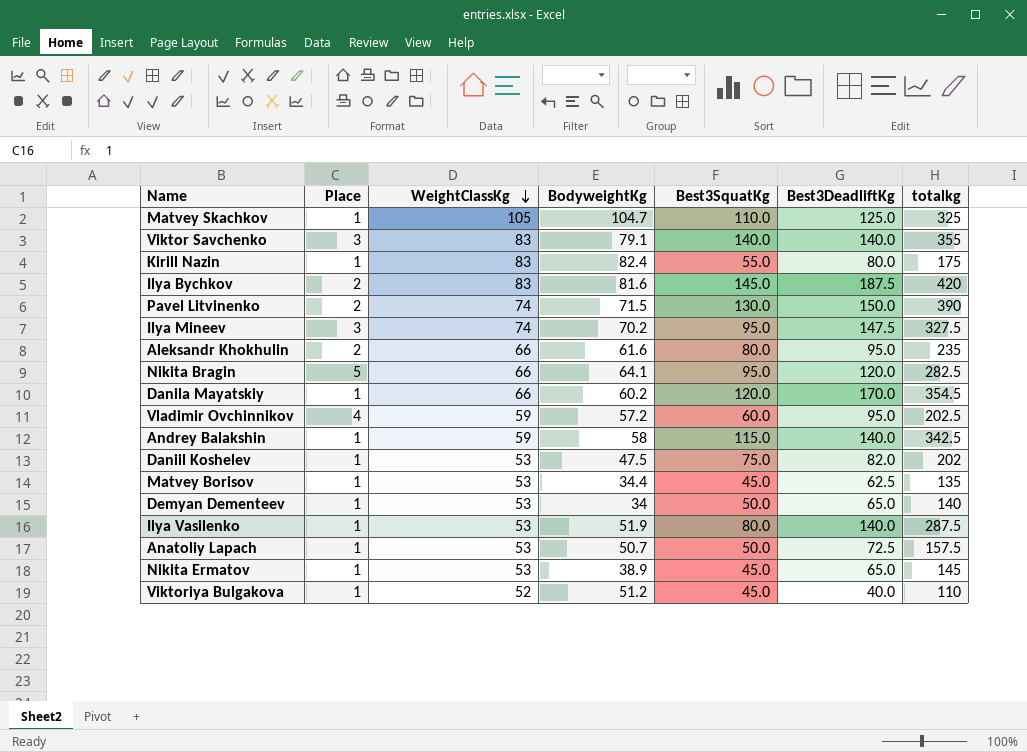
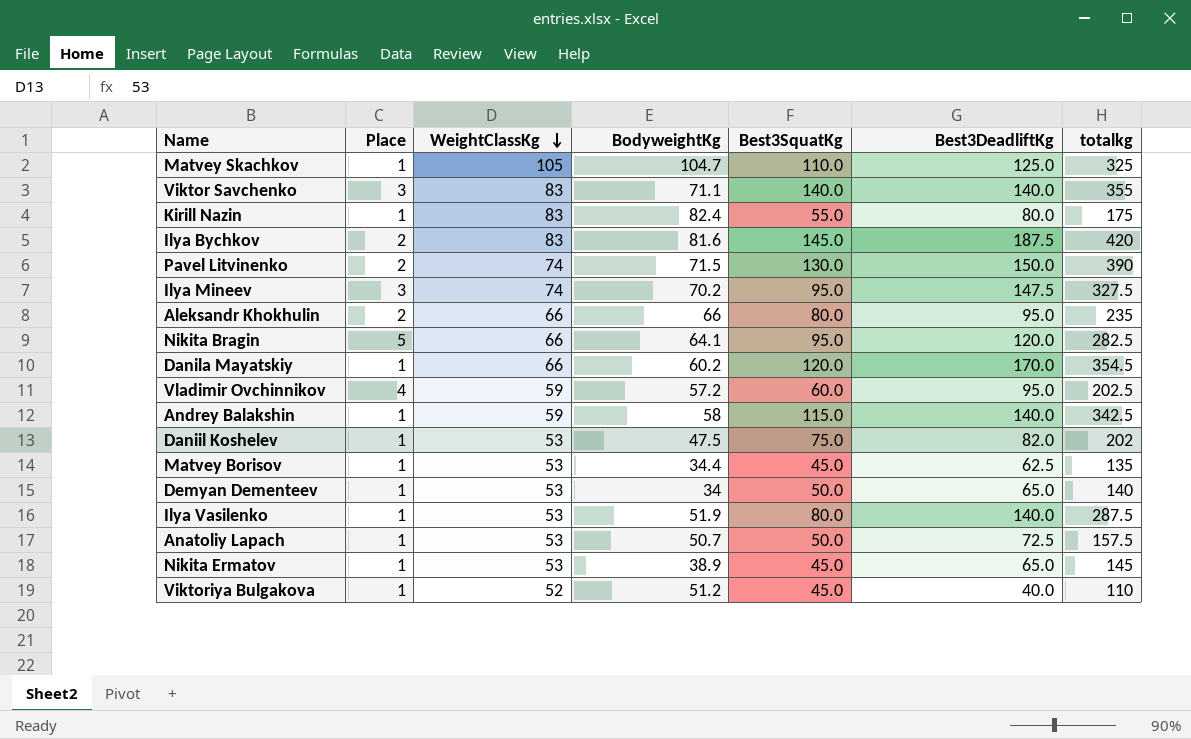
Viktor Savchenko | BodyweightKg: 79.1 -> 71.1
Aleksandr Khokhulin | BodyweightKg: 61.6 -> 66

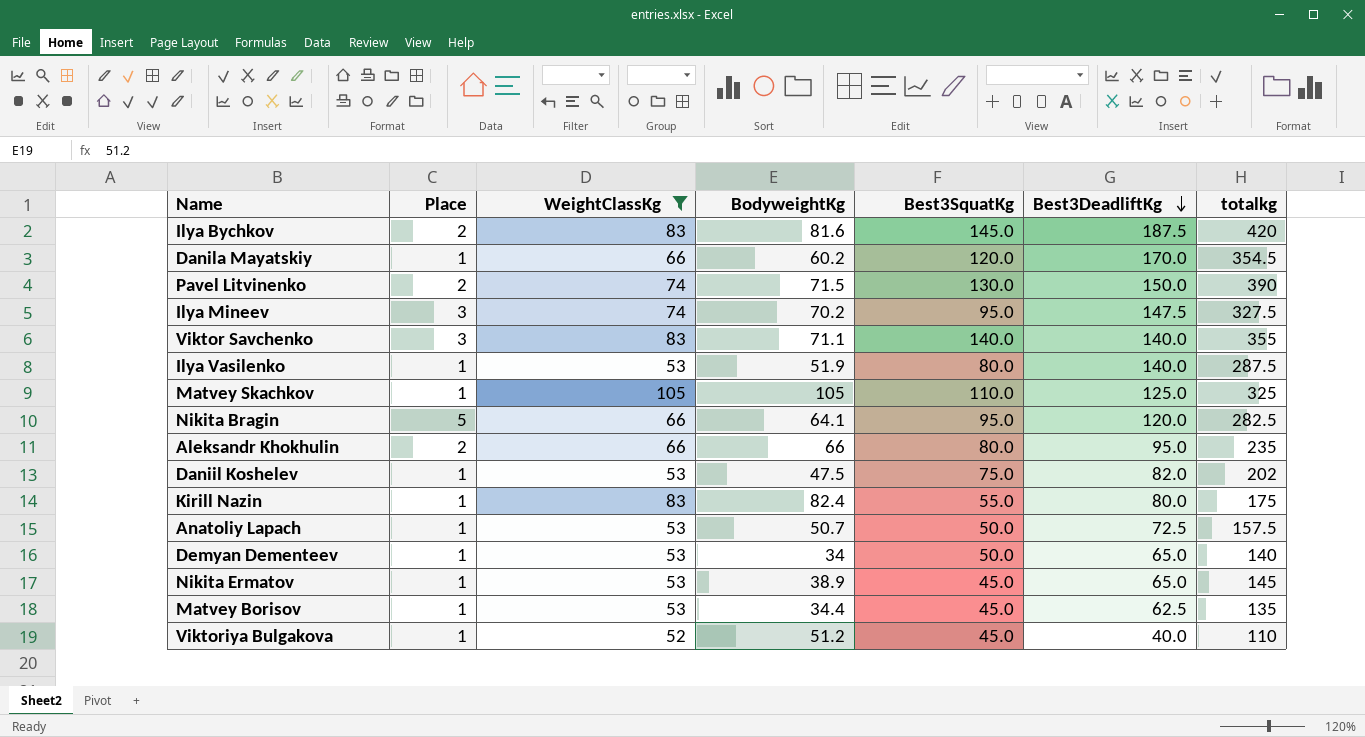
filter: none -> WeightClassKg != 59
row order: WeightClassKg descending -> Best3DeadliftKg descending
Matvey Skachkov | BodyweightKg: 104.7 -> 105

